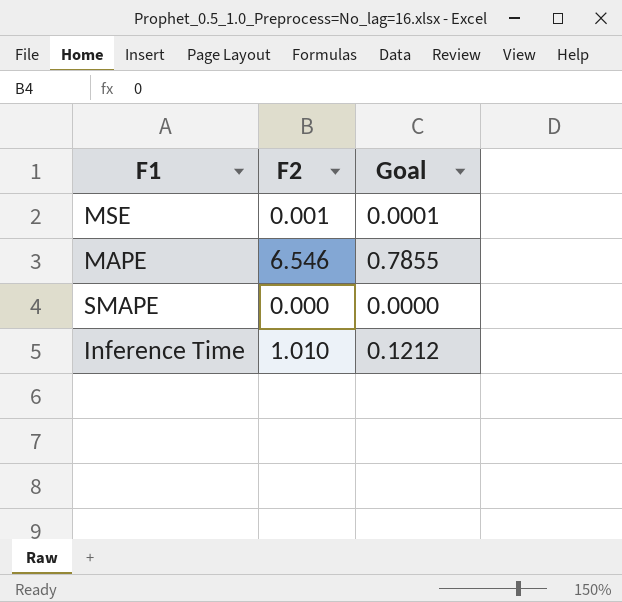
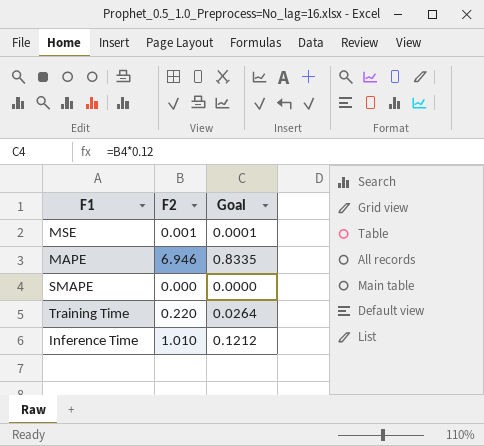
MAPE | F2: 6.546 -> 6.946
MAPE | Goal: 0.7855 -> 0.8335
row Training Time: none -> 0.220 | 0.0264

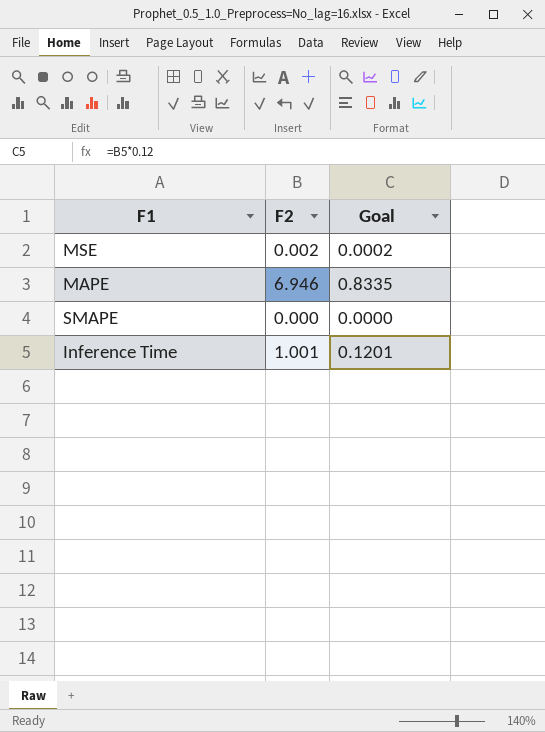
row Training Time: 0.220 | 0.0264 -> none
MSE | F2: 0.001 -> 0.002
MSE | Goal: 0.0001 -> 0.0002
Inference Time | F2: 1.010 -> 1.001
Inference Time | Goal: 0.1212 -> 0.1201

